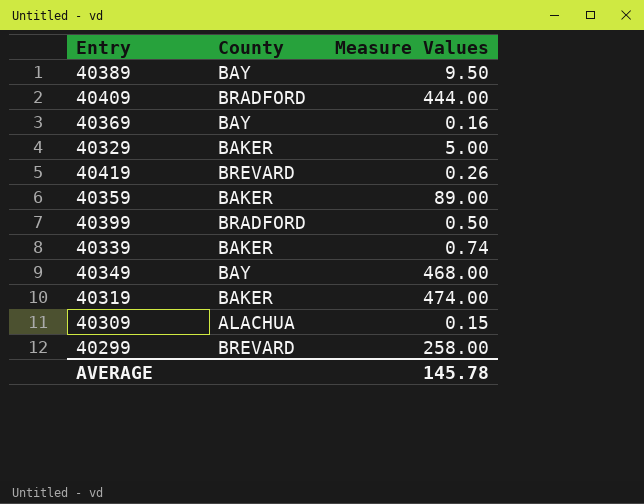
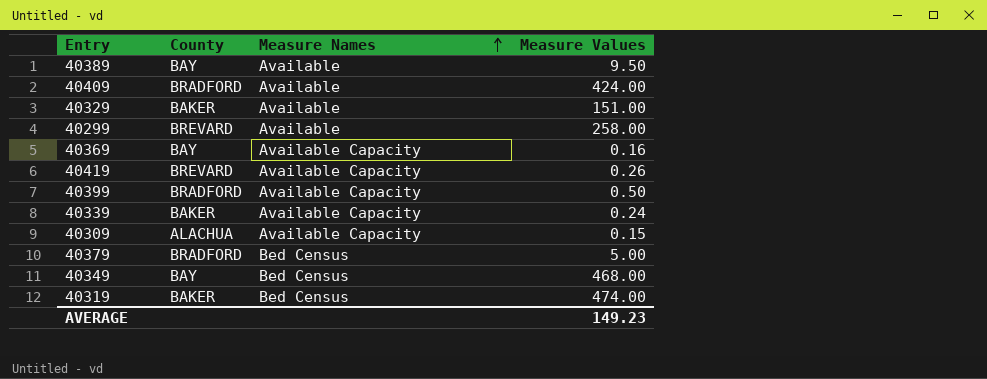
row order: none -> Measure Names ascending
column Measure Names | position: none -> 3
row 40359: BAKER | 89.00 -> none
40409 | Measure Values: 444.00 -> 424.00
40329 | Measure Values: 5.00 -> 151.00
40339 | Measure Values: 0.74 -> 0.24
row 40379: none -> BRADFORD | Bed Census | 5.00
AVERAGE | Measure Values: 145.78 -> 149.23

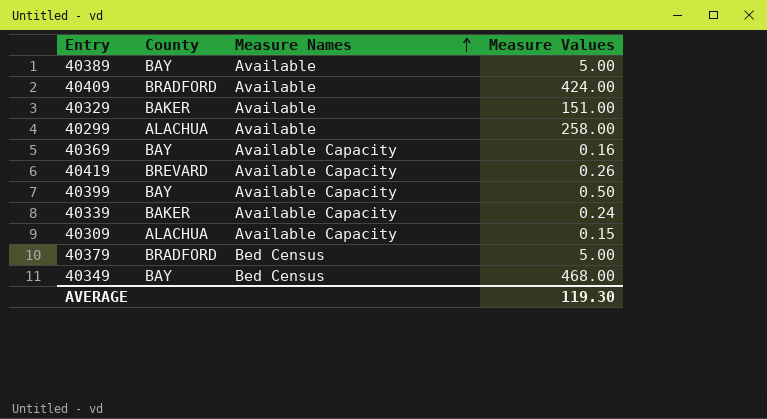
row 40319: BAKER | Bed Census | 474.00 -> none
40389 | Measure Values: 9.50 -> 5.00
40299 | County: BREVARD -> ALACHUA
40399 | County: BRADFORD -> BAY
AVERAGE | Measure Values: 149.23 -> 119.30

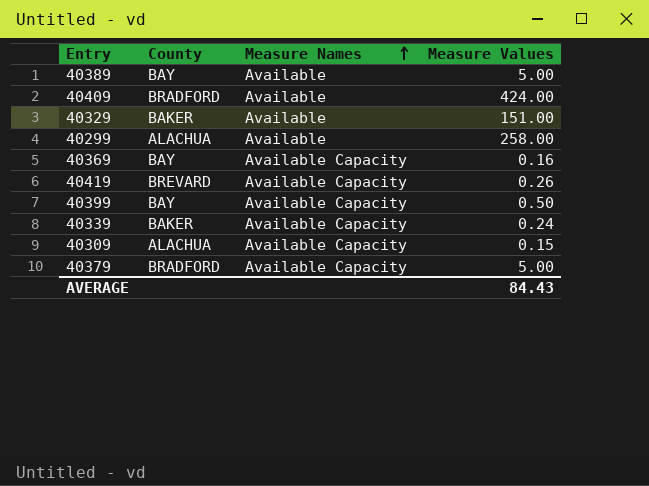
row 40349: BAY | Bed Census | 468.00 -> none
40379 | Measure Names: Bed Census -> Available Capacity
AVERAGE | Measure Values: 119.30 -> 84.43

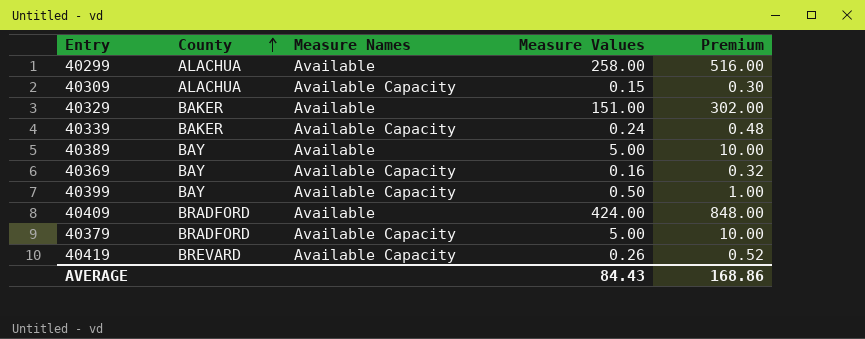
row order: Measure Names ascending -> County ascending
column Premium | formula: none -> [Measure Values] * 2

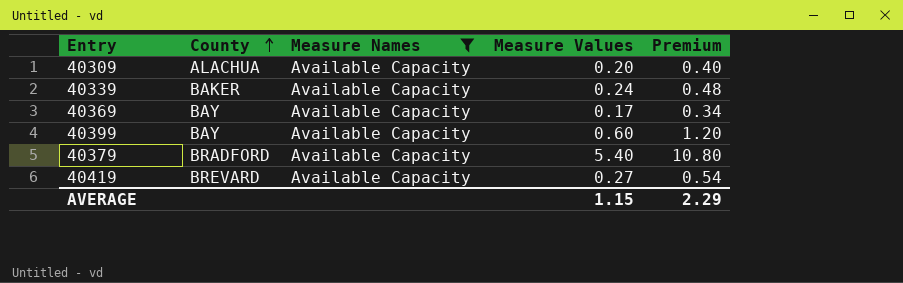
filter: none -> Measure Names = Available Capacity
40309 | Measure Values: 0.15 -> 0.20
40309 | Premium: 0.30 -> 0.40
40369 | Measure Values: 0.16 -> 0.17
40369 | Premium: 0.32 -> 0.34
40399 | Measure Values: 0.50 -> 0.60
40399 | Premium: 1.00 -> 1.20
40379 | Measure Values: 5.00 -> 5.40
40379 | Premium: 10.00 -> 10.80
40419 | Measure Values: 0.26 -> 0.27
40419 | Premium: 0.52 -> 0.54
AVERAGE | Measure Values: 84.43 -> 1.15
AVERAGE | Premium: 168.86 -> 2.29

